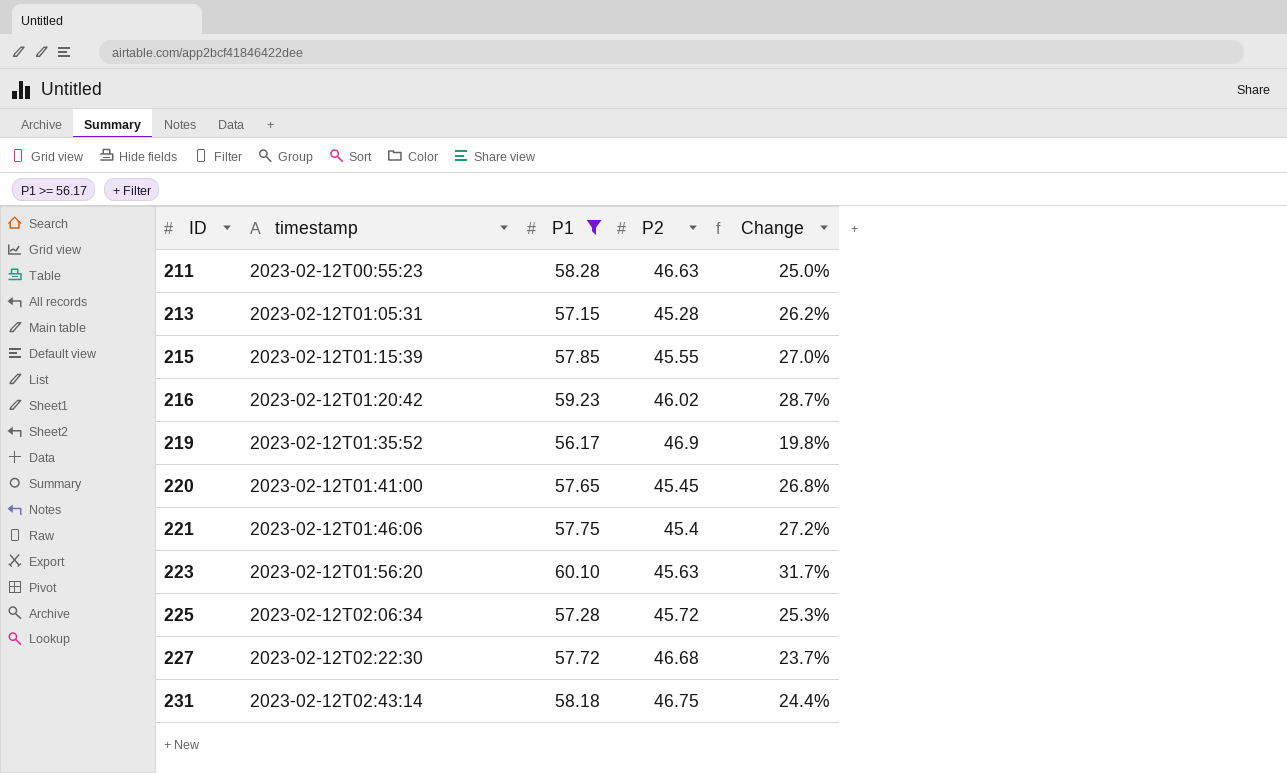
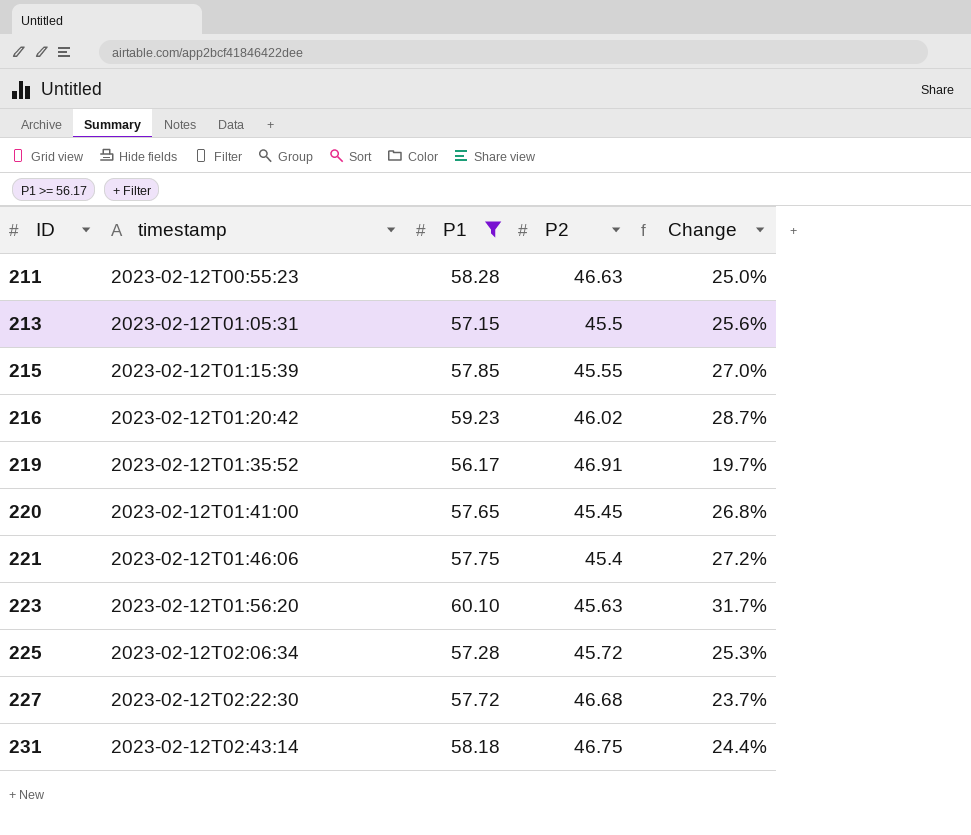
213 | P2: 45.28 -> 45.5
213 | Change: 26.2% -> 25.6%
219 | P2: 46.9 -> 46.91
219 | Change: 19.8% -> 19.7%

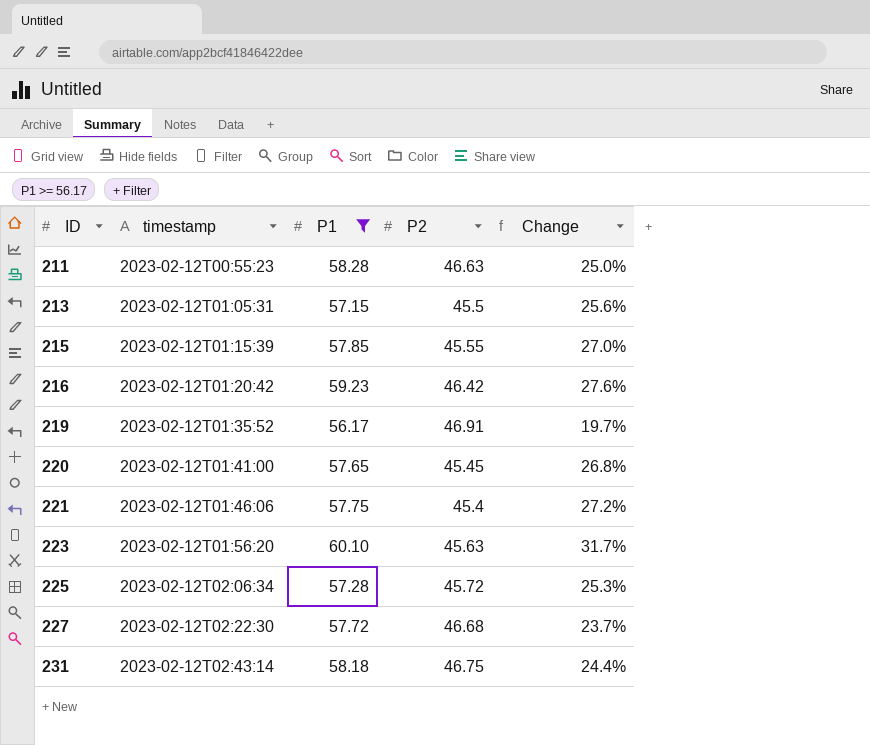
216 | P2: 46.02 -> 46.42
216 | Change: 28.7% -> 27.6%

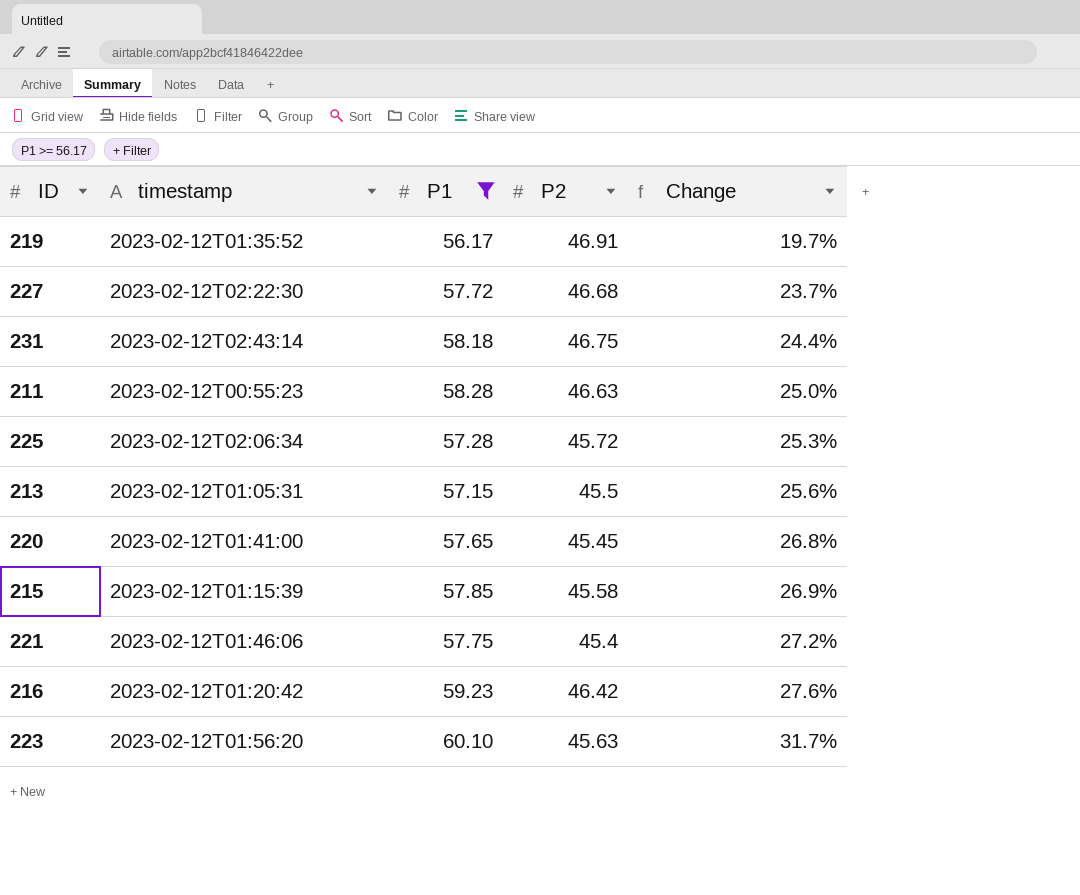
row order: ID ascending -> Change ascending
215 | P2: 45.55 -> 45.58
215 | Change: 27.0% -> 26.9%

